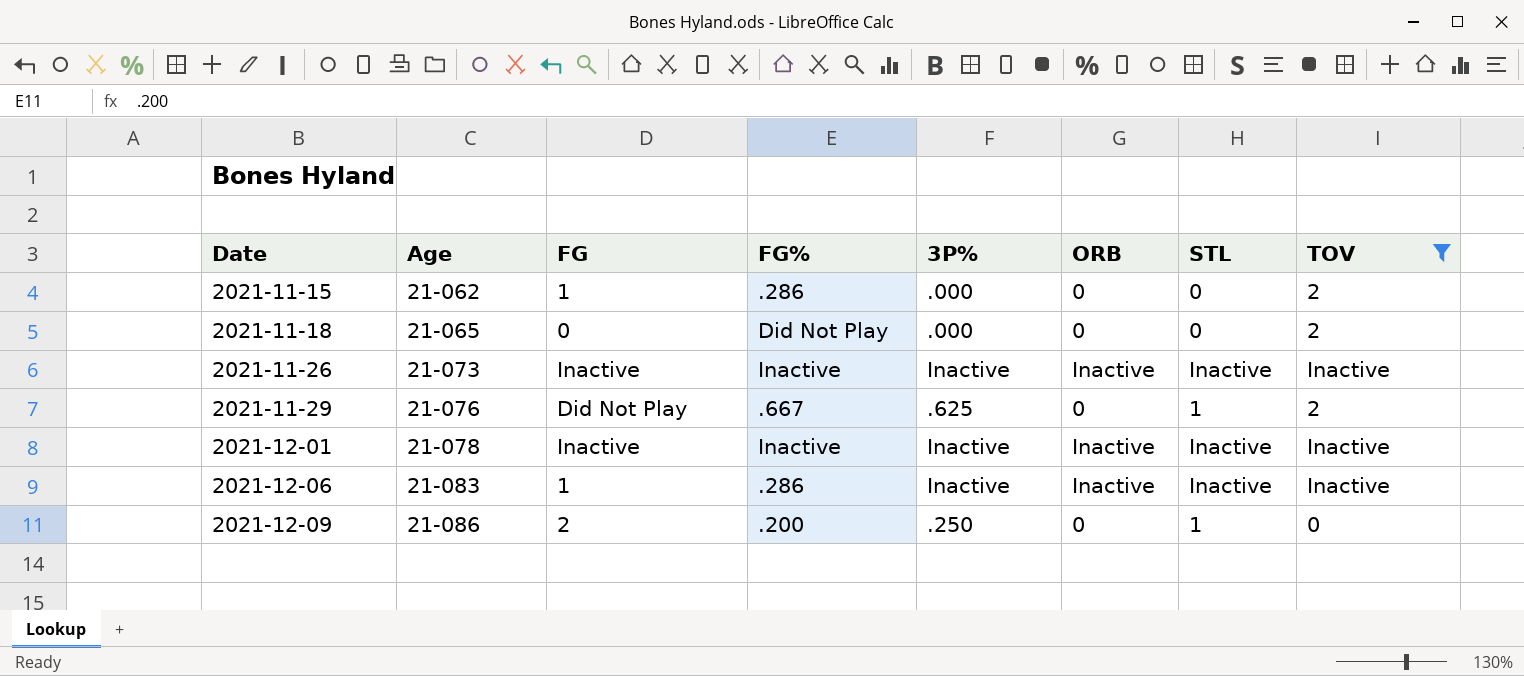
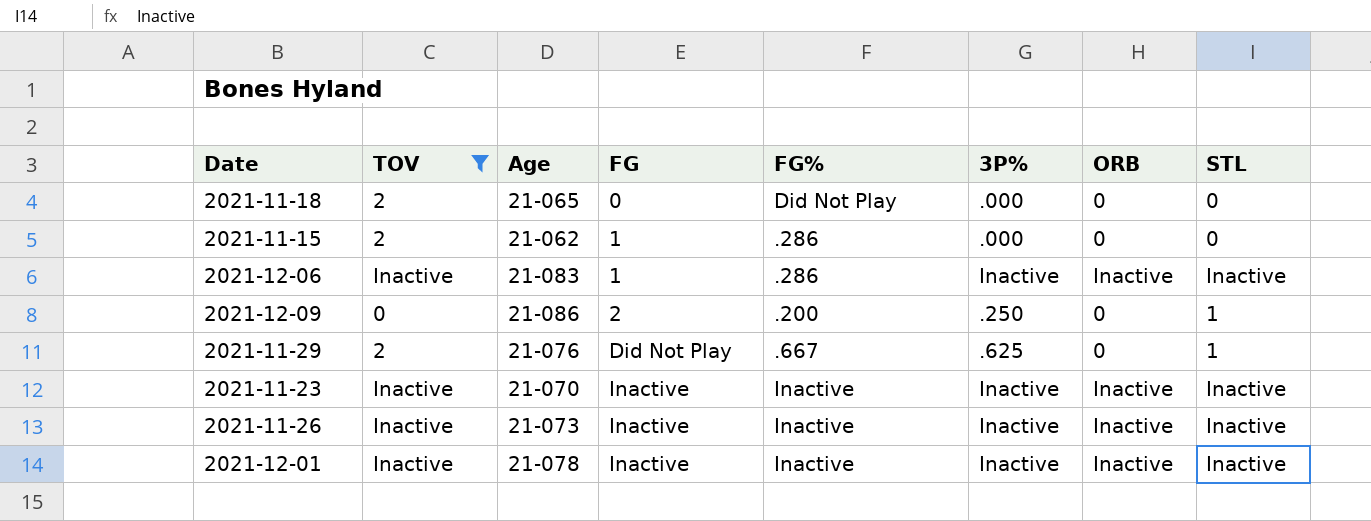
row order: Date ascending -> FG ascending
column TOV | position: 8 -> 2
row 2021-11-23: none -> Inactive | 21-070 | Inactive | Inactive | Inactive | Inactive | Inactive

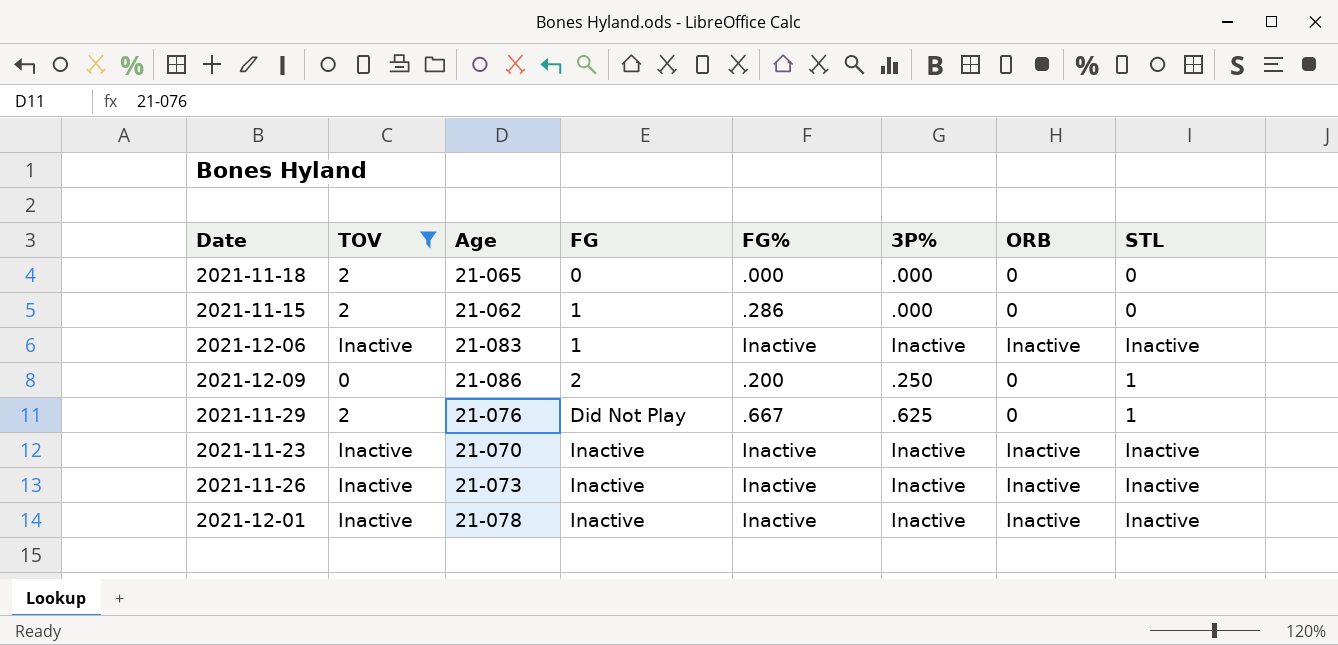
2021-11-18 | FG%: Did Not Play -> .000
2021-12-06 | FG%: .286 -> Inactive

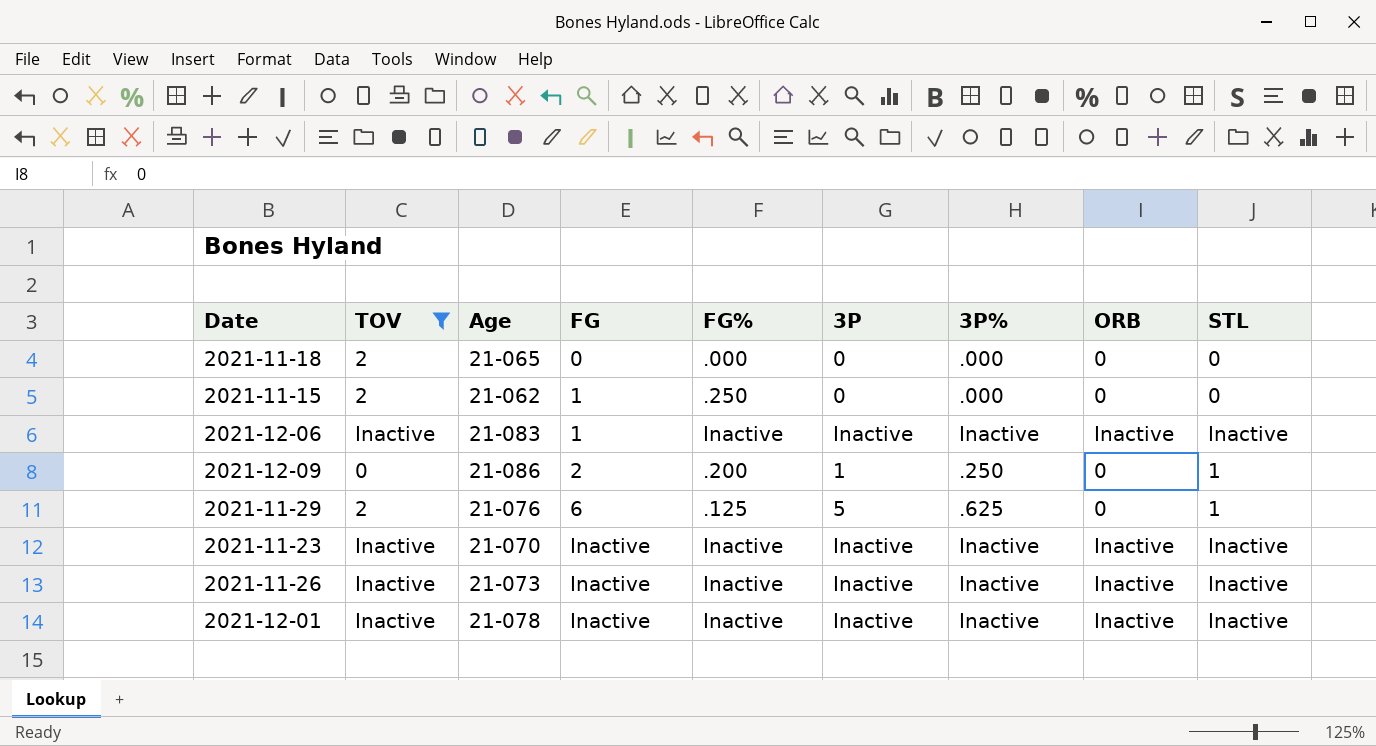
column 3P | position: none -> 6
2021-11-15 | FG%: .286 -> .250
2021-11-29 | FG: Did Not Play -> 6
2021-11-29 | FG%: .667 -> .125

